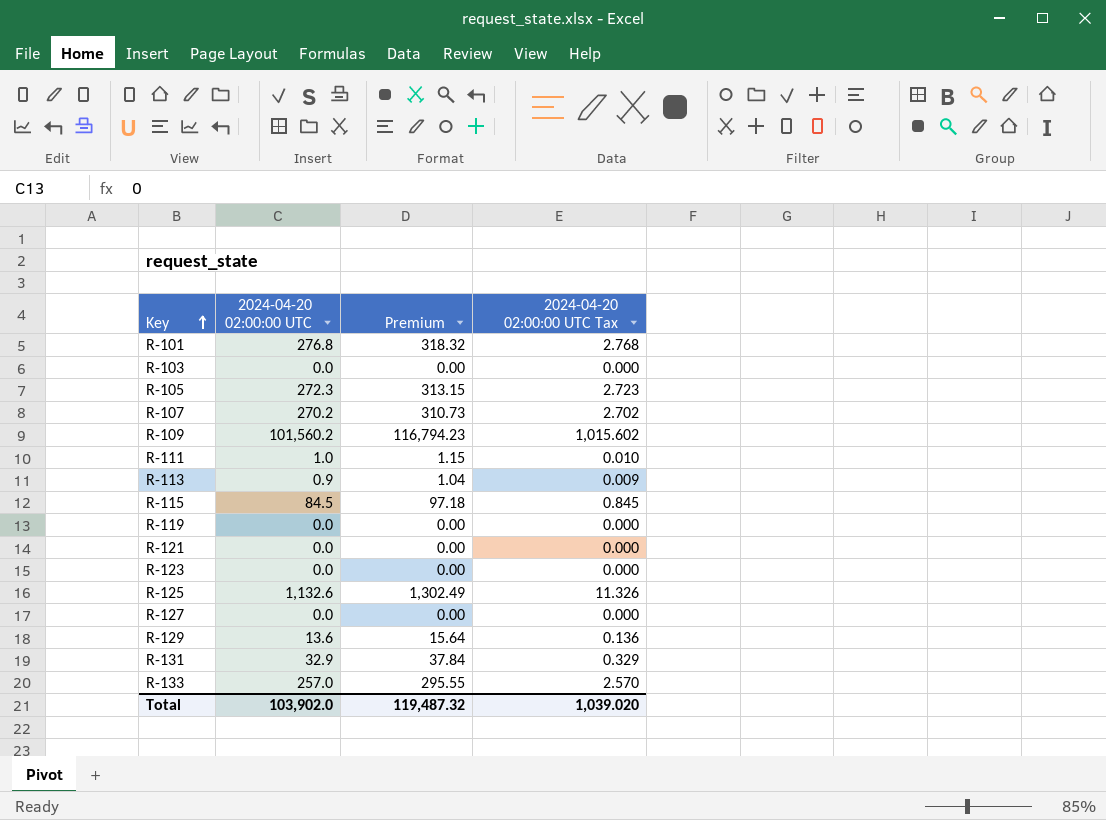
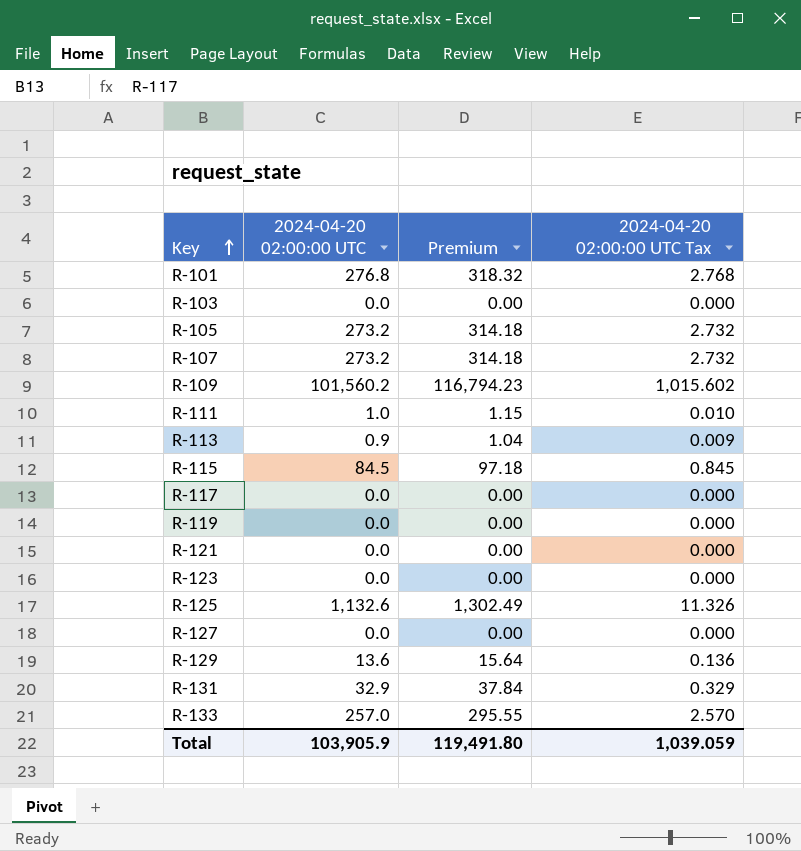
R-105 | 2024-04-20 02:00:00 UTC: 272.3 -> 273.2
R-105 | Premium: 313.15 -> 314.18
R-105 | 2024-04-20 02:00:00 UTC Tax: 2.723 -> 2.732
R-107 | 2024-04-20 02:00:00 UTC: 270.2 -> 273.2
R-107 | Premium: 310.73 -> 314.18
R-107 | 2024-04-20 02:00:00 UTC Tax: 2.702 -> 2.732
row R-117: none -> 0.0 | 0.00 | 0.000
Total | 2024-04-20 02:00:00 UTC: 103,902.0 -> 103,905.9
Total | Premium: 119,487.32 -> 119,491.80
Total | 2024-04-20 02:00:00 UTC Tax: 1,039.020 -> 1,039.059

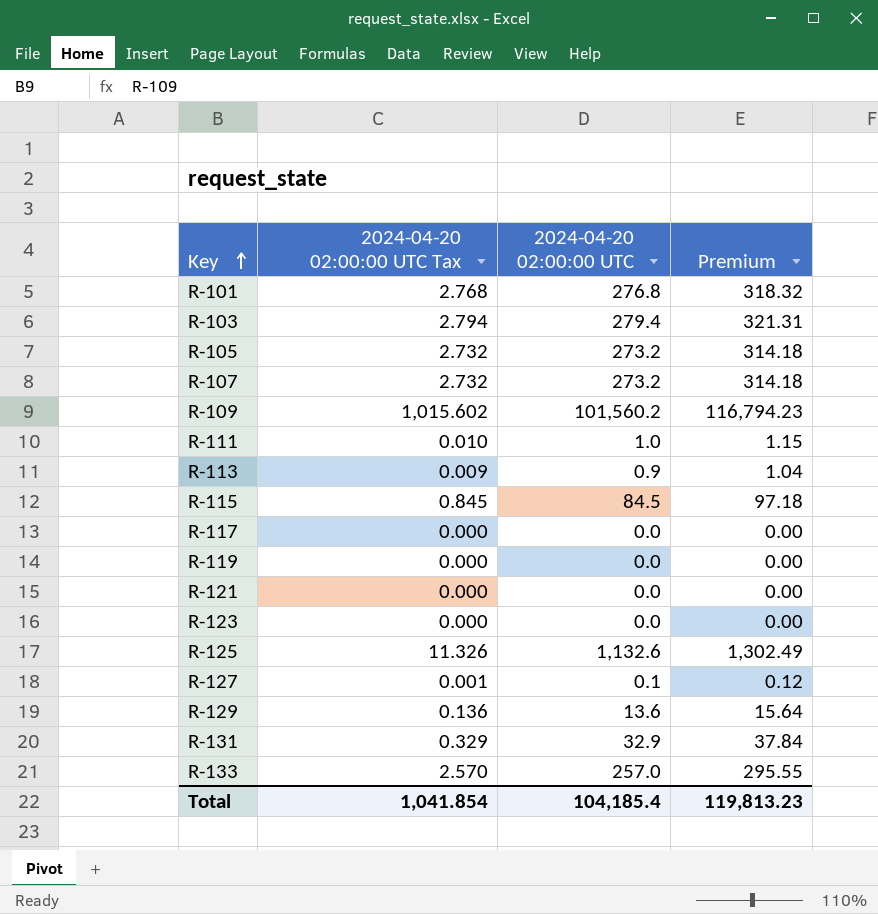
column 2024-04-20 02:00:00 UTC Tax | position: 4 -> 2
R-103 | 2024-04-20 02:00:00 UTC Tax: 0.000 -> 2.794
R-103 | 2024-04-20 02:00:00 UTC: 0.0 -> 279.4
R-103 | Premium: 0.00 -> 321.31
R-127 | 2024-04-20 02:00:00 UTC Tax: 0.000 -> 0.001
R-127 | 2024-04-20 02:00:00 UTC: 0.0 -> 0.1
R-127 | Premium: 0.00 -> 0.12
Total | 2024-04-20 02:00:00 UTC Tax: 1,039.059 -> 1,041.854
Total | 2024-04-20 02:00:00 UTC: 103,905.9 -> 104,185.4
Total | Premium: 119,491.80 -> 119,813.23

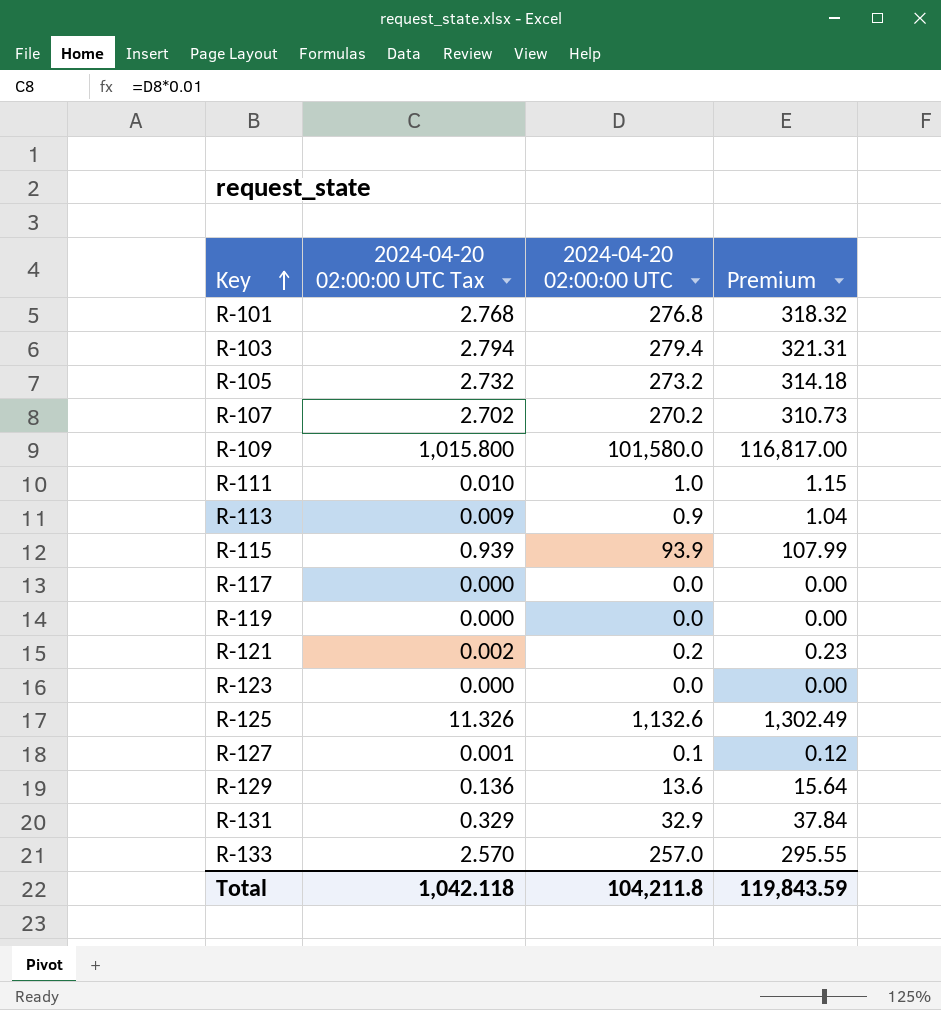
R-107 | 2024-04-20 02:00:00 UTC Tax: 2.732 -> 2.702
R-107 | 2024-04-20 02:00:00 UTC: 273.2 -> 270.2
R-107 | Premium: 314.18 -> 310.73
R-109 | 2024-04-20 02:00:00 UTC Tax: 1,015.602 -> 1,015.800
R-109 | 2024-04-20 02:00:00 UTC: 101,560.2 -> 101,580.0
R-109 | Premium: 116,794.23 -> 116,817.00
R-115 | 2024-04-20 02:00:00 UTC Tax: 0.845 -> 0.939
R-115 | 2024-04-20 02:00:00 UTC: 84.5 -> 93.9
R-115 | Premium: 97.18 -> 107.99
R-121 | 2024-04-20 02:00:00 UTC Tax: 0.000 -> 0.002
R-121 | 2024-04-20 02:00:00 UTC: 0.0 -> 0.2
R-121 | Premium: 0.00 -> 0.23
Total | 2024-04-20 02:00:00 UTC Tax: 1,041.854 -> 1,042.118
Total | 2024-04-20 02:00:00 UTC: 104,185.4 -> 104,211.8
Total | Premium: 119,813.23 -> 119,843.59

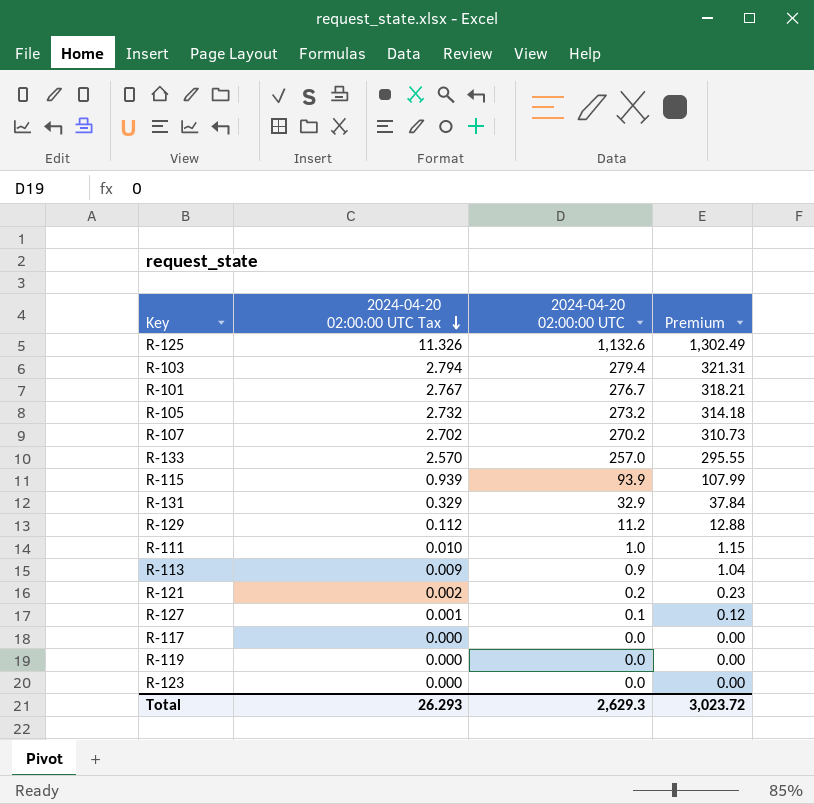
row order: Key ascending -> 2024-04-20 02:00:00 UTC Tax descending
row R-109: 1,015.800 | 101,580.0 | 116,817.00 -> none
R-101 | 2024-04-20 02:00:00 UTC Tax: 2.768 -> 2.767
R-101 | 2024-04-20 02:00:00 UTC: 276.8 -> 276.7
R-101 | Premium: 318.32 -> 318.21
R-129 | 2024-04-20 02:00:00 UTC Tax: 0.136 -> 0.112
R-129 | 2024-04-20 02:00:00 UTC: 13.6 -> 11.2
R-129 | Premium: 15.64 -> 12.88
Total | 2024-04-20 02:00:00 UTC Tax: 1,042.118 -> 26.293
Total | 2024-04-20 02:00:00 UTC: 104,211.8 -> 2,629.3
Total | Premium: 119,843.59 -> 3,023.72

